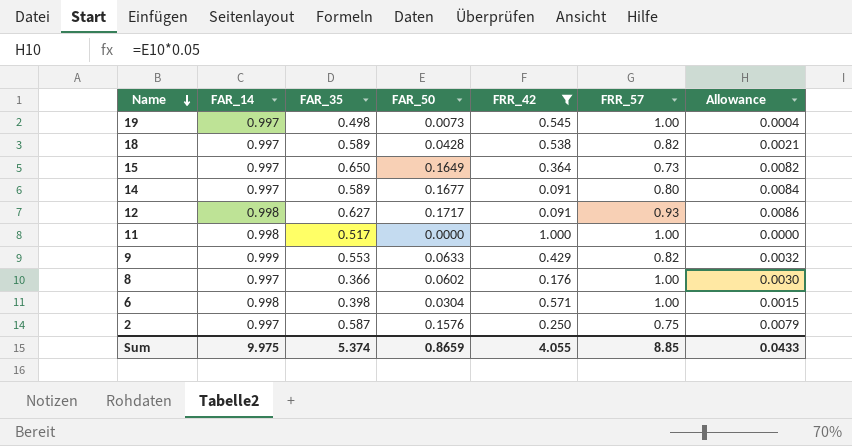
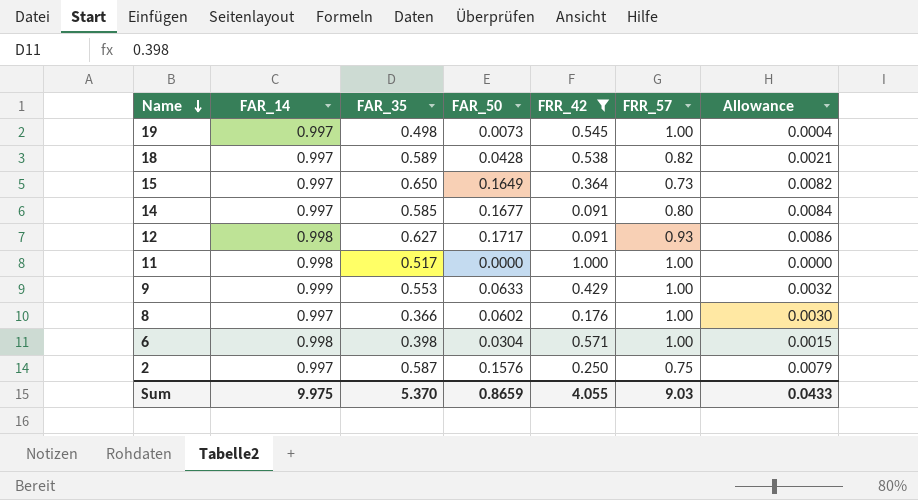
14 | FAR_35: 0.589 -> 0.585
9 | FRR_57: 0.82 -> 1.00
Sum | FAR_35: 5.374 -> 5.370
Sum | FRR_57: 8.85 -> 9.03

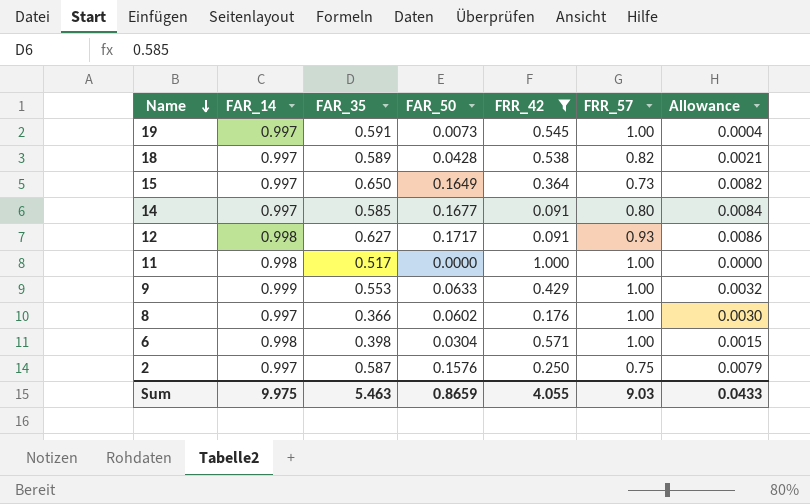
19 | FAR_35: 0.498 -> 0.591
Sum | FAR_35: 5.370 -> 5.463

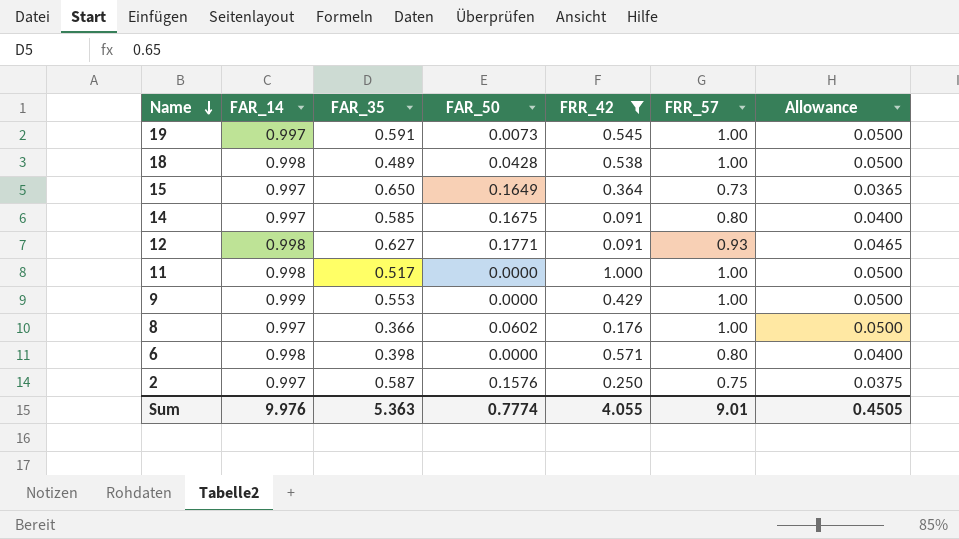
column Allowance | formula: [FAR_50] * 0.05 -> [FRR_57] * 0.05
18 | FAR_14: 0.997 -> 0.998
18 | FAR_35: 0.589 -> 0.489
18 | FRR_57: 0.82 -> 1.00
14 | FAR_50: 0.1677 -> 0.1675
12 | FAR_50: 0.1717 -> 0.1771
9 | FAR_50: 0.0633 -> 0.0000
6 | FAR_50: 0.0304 -> 0.0000
6 | FRR_57: 1.00 -> 0.80
Sum | FAR_14: 9.975 -> 9.976
Sum | FAR_35: 5.463 -> 5.363
Sum | FAR_50: 0.8659 -> 0.7774
Sum | FRR_57: 9.03 -> 9.01
Sum | Allowance: 0.0433 -> 0.4505

